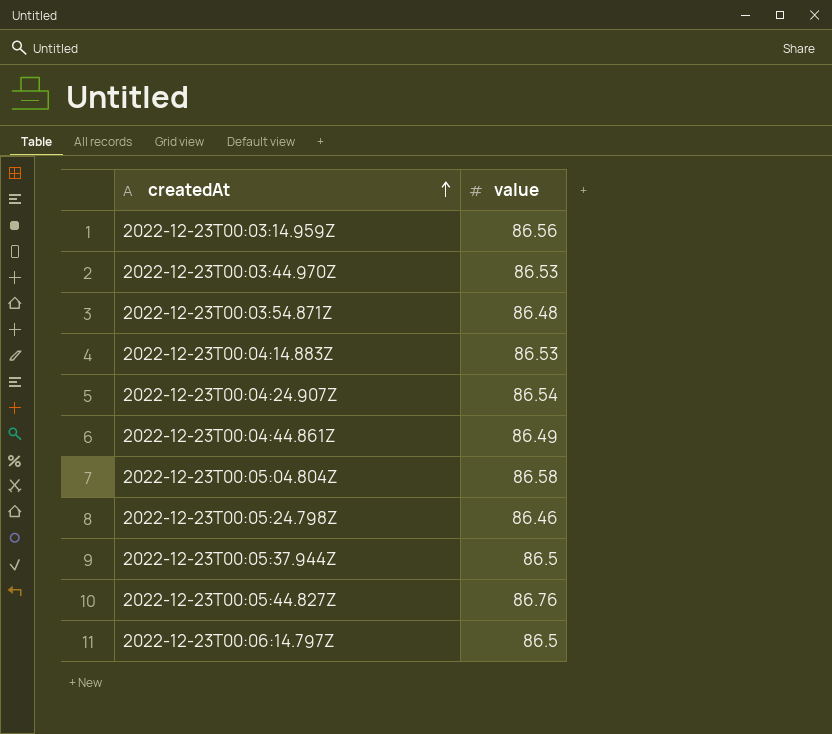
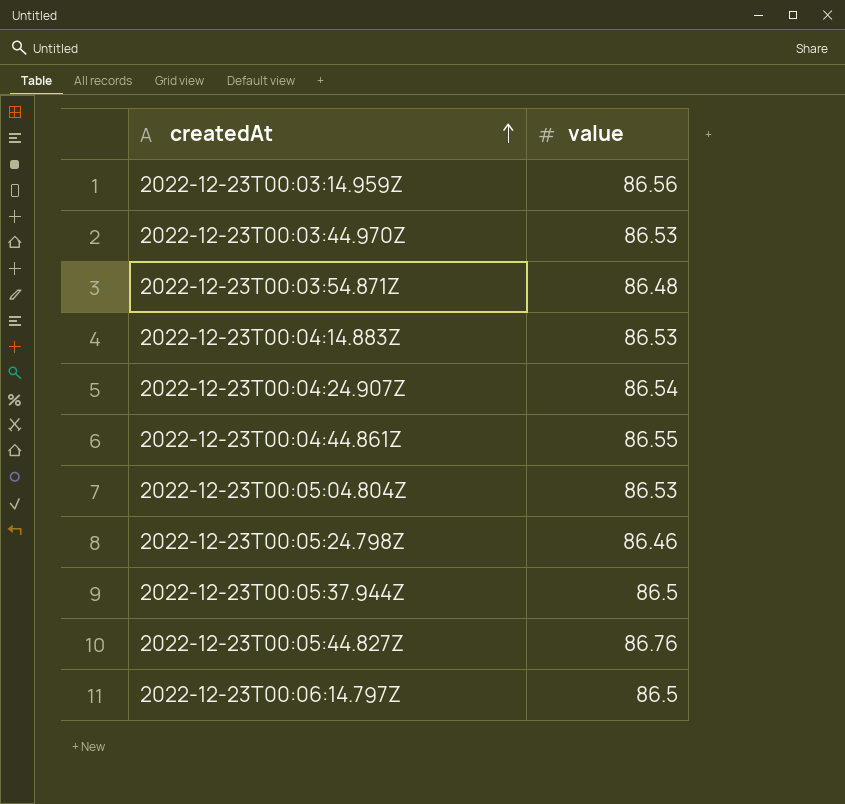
2022-12-23T00:04:44.861Z | value: 86.49 -> 86.55
2022-12-23T00:05:04.804Z | value: 86.58 -> 86.53

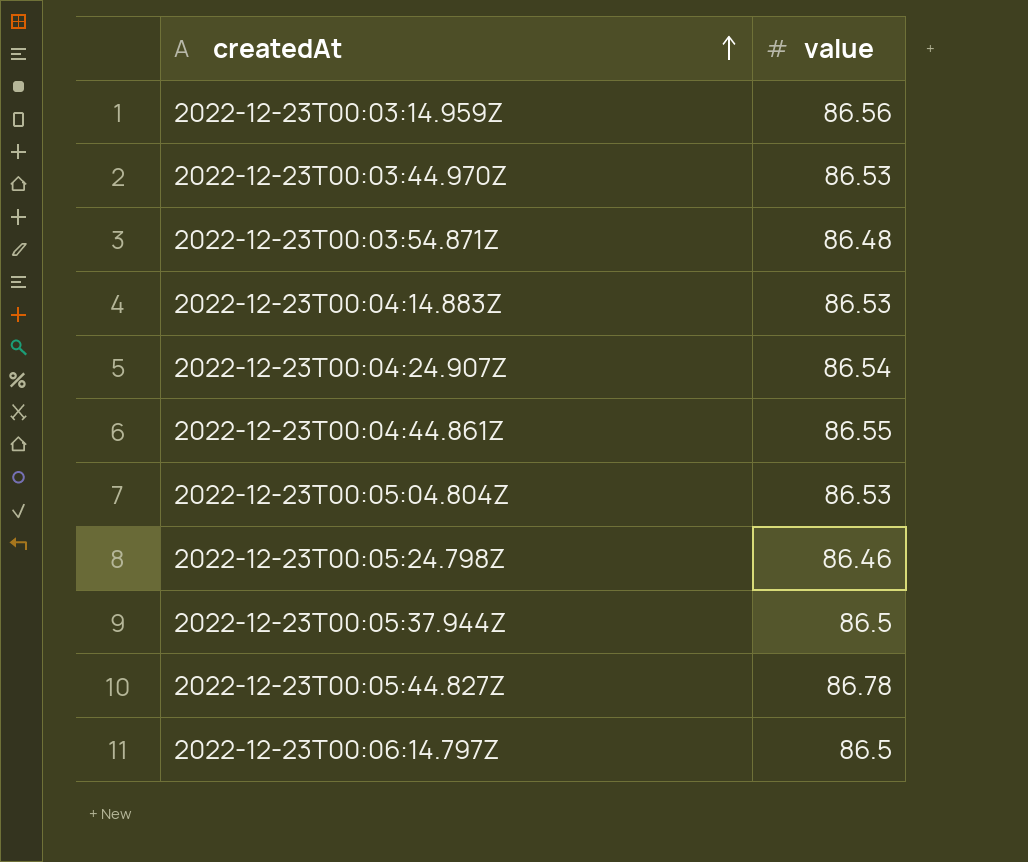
2022-12-23T00:05:44.827Z | value: 86.76 -> 86.78

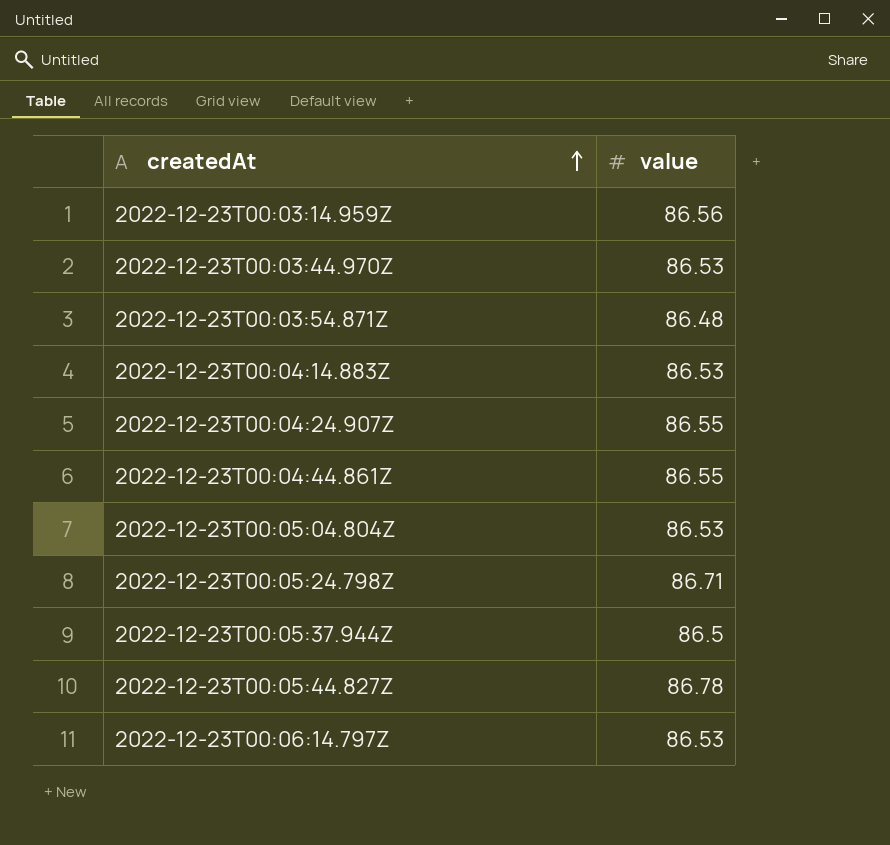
2022-12-23T00:04:24.907Z | value: 86.54 -> 86.55
2022-12-23T00:05:24.798Z | value: 86.46 -> 86.71
2022-12-23T00:06:14.797Z | value: 86.5 -> 86.53

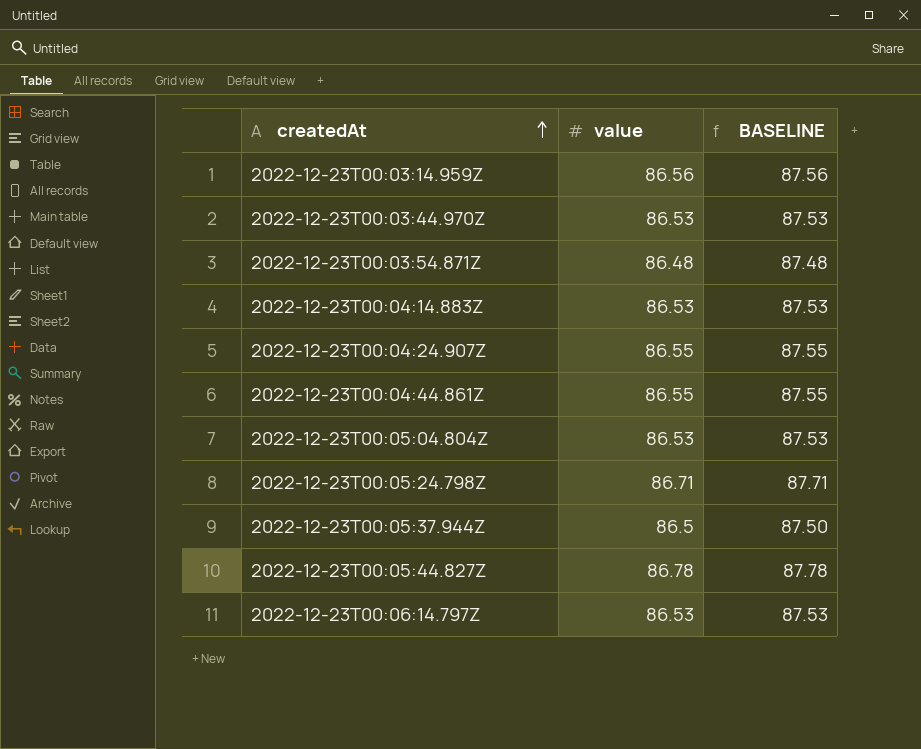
column BASELINE | formula: none -> [value] + 1

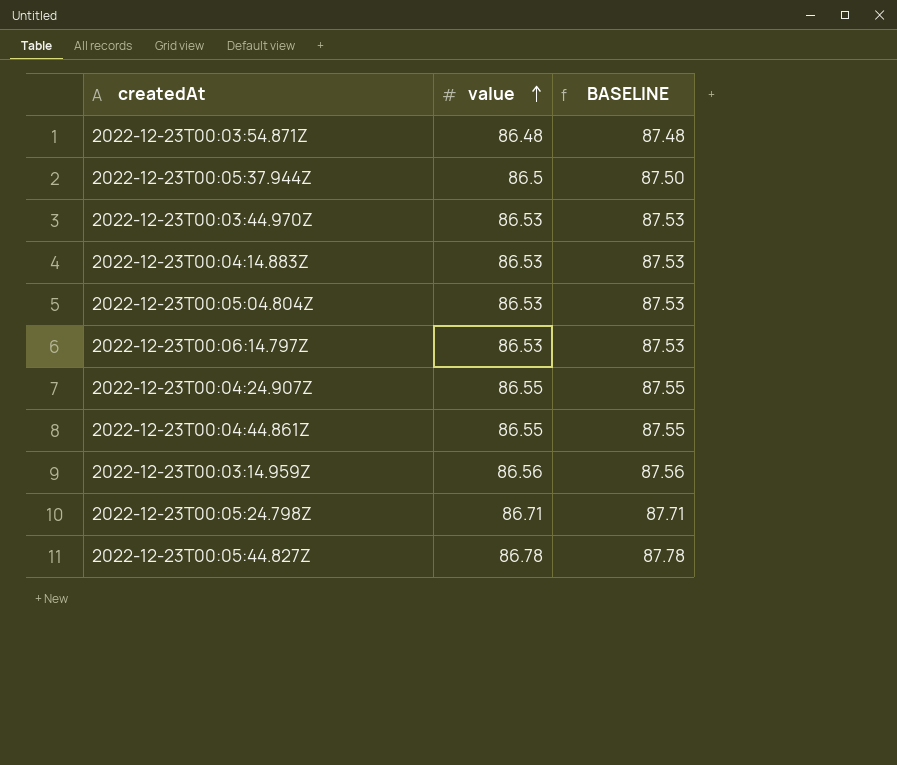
row order: createdAt ascending -> value ascending

